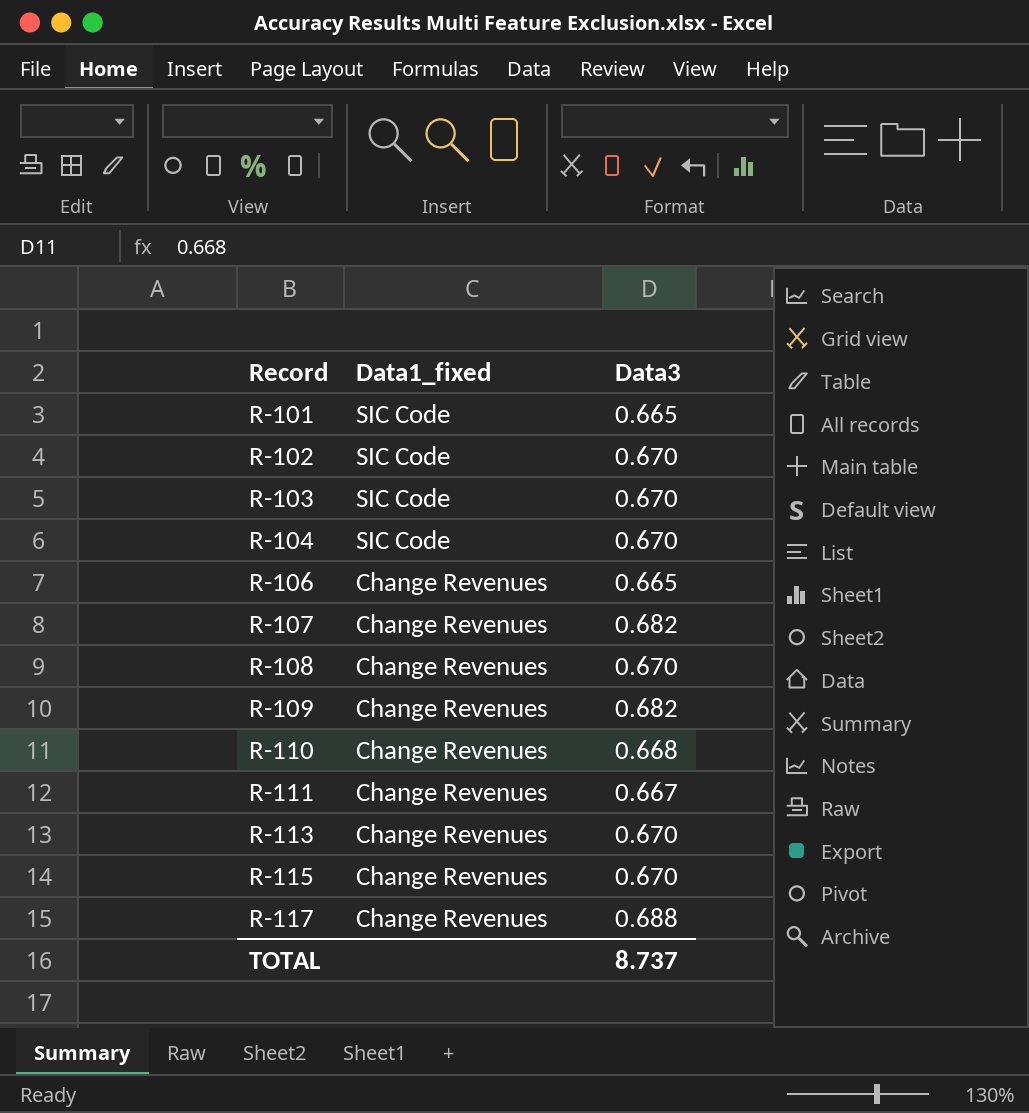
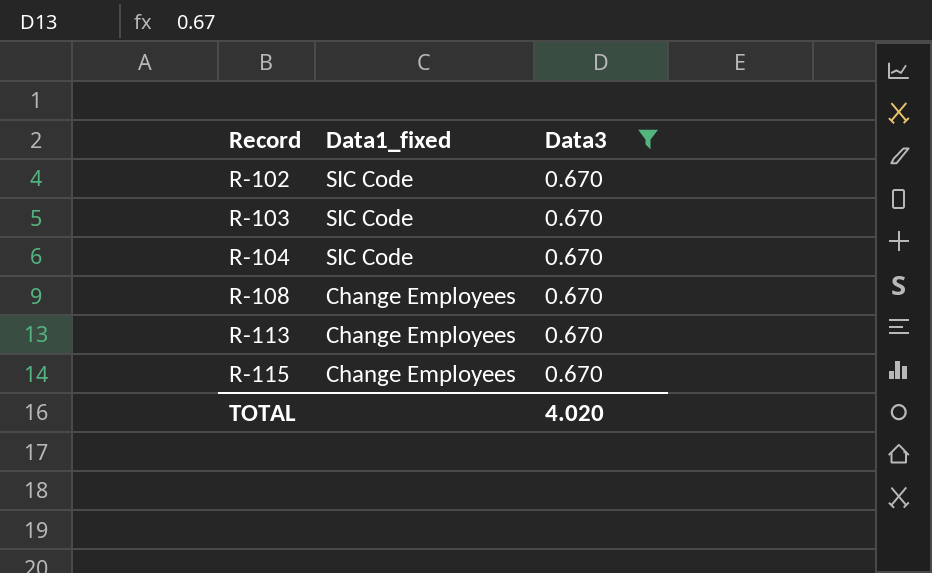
filter: none -> Data3 = 0.670
R-108 | Data1_fixed: Change Revenues -> Change Employees
R-113 | Data1_fixed: Change Revenues -> Change Employees
R-115 | Data1_fixed: Change Revenues -> Change Employees
TOTAL | Data3: 8.737 -> 4.020

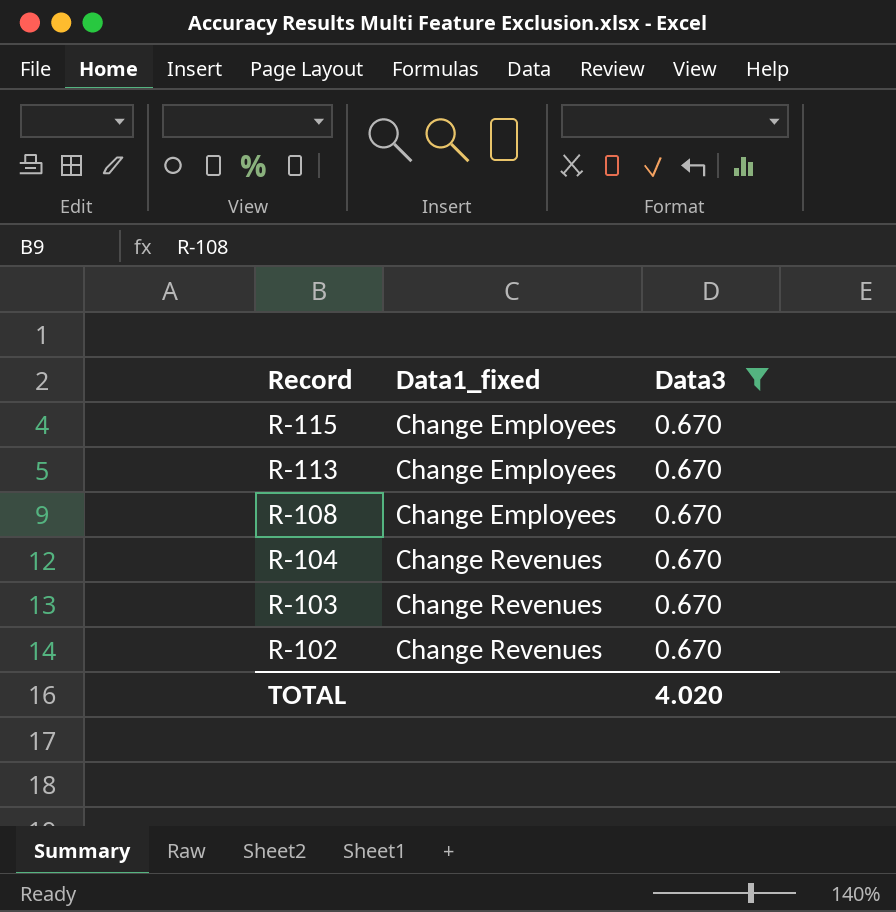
row order: Record ascending -> Record descending
R-104 | Data1_fixed: SIC Code -> Change Revenues
R-103 | Data1_fixed: SIC Code -> Change Revenues
R-102 | Data1_fixed: SIC Code -> Change Revenues

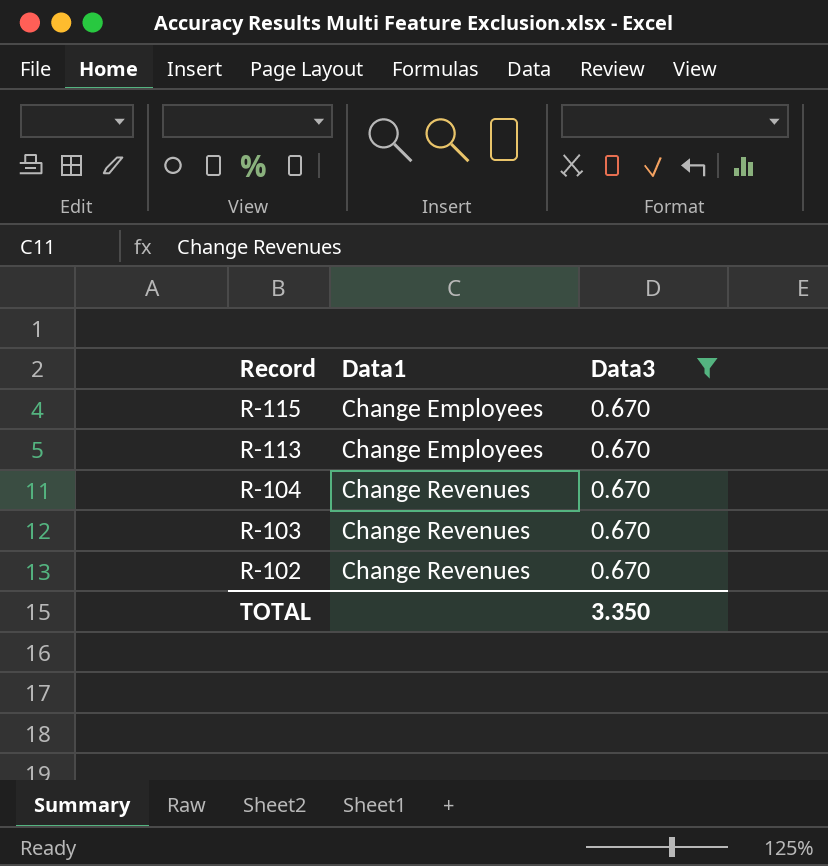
column name: Data1_fixed -> Data1
row R-108: Change Employees | 0.670 -> none
TOTAL | Data3: 4.020 -> 3.350

